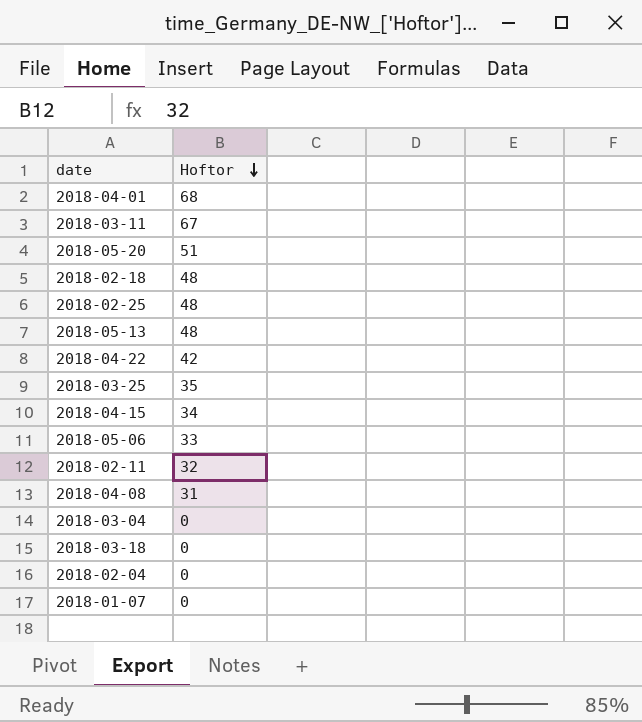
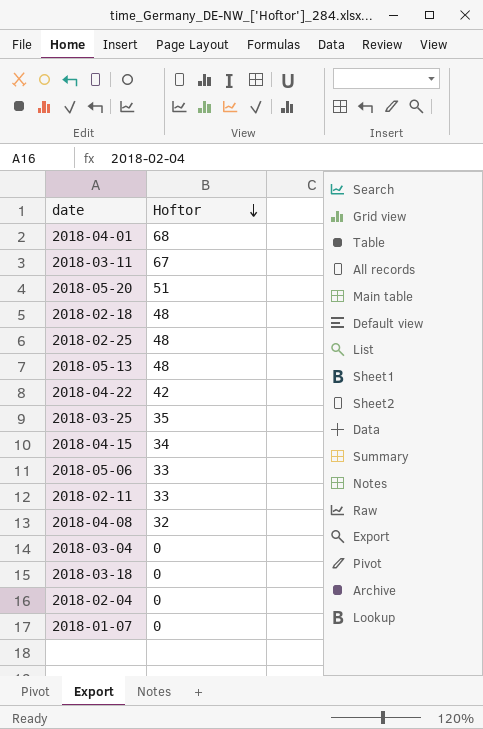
2018-02-11 | Hoftor: 32 -> 33
2018-04-08 | Hoftor: 31 -> 32

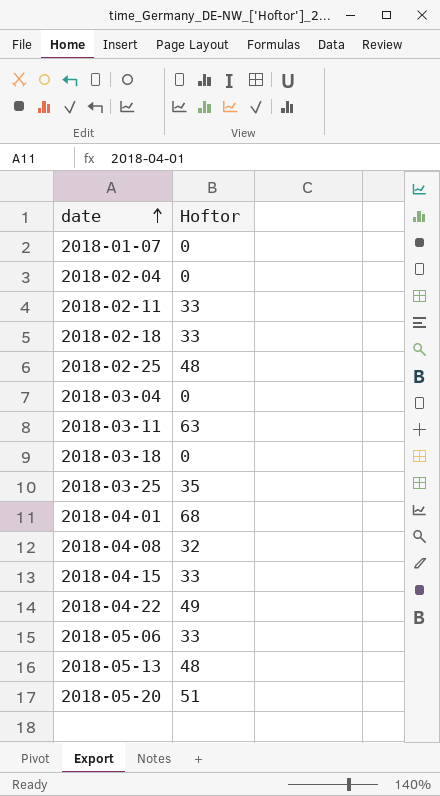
row order: Hoftor descending -> date ascending
2018-02-18 | Hoftor: 48 -> 33
2018-03-11 | Hoftor: 67 -> 63
2018-04-15 | Hoftor: 34 -> 33
2018-04-22 | Hoftor: 42 -> 49

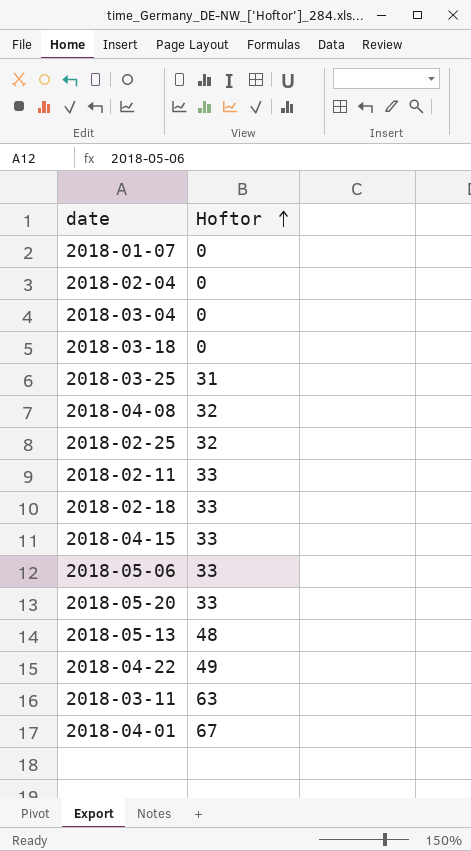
row order: date ascending -> Hoftor ascending
2018-03-25 | Hoftor: 35 -> 31
2018-02-25 | Hoftor: 48 -> 32
2018-05-20 | Hoftor: 51 -> 33
2018-04-01 | Hoftor: 68 -> 67

